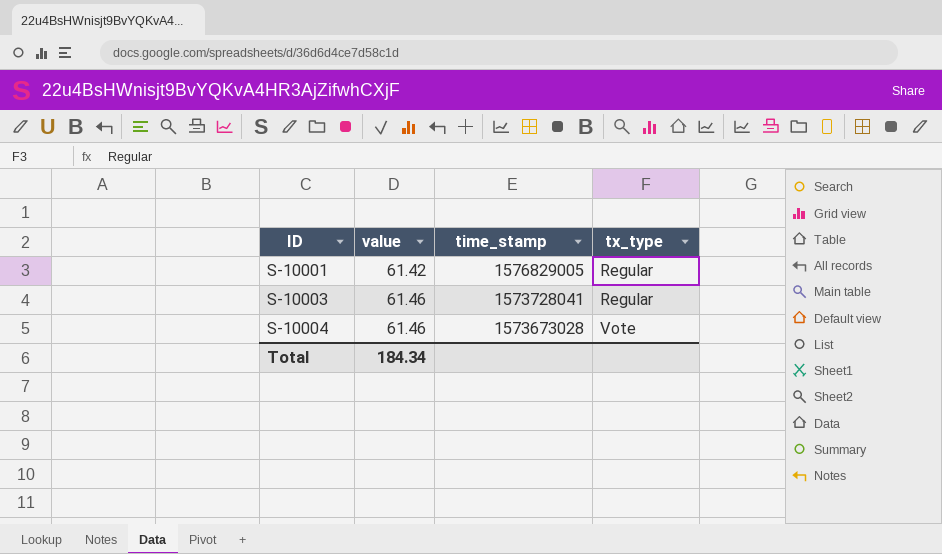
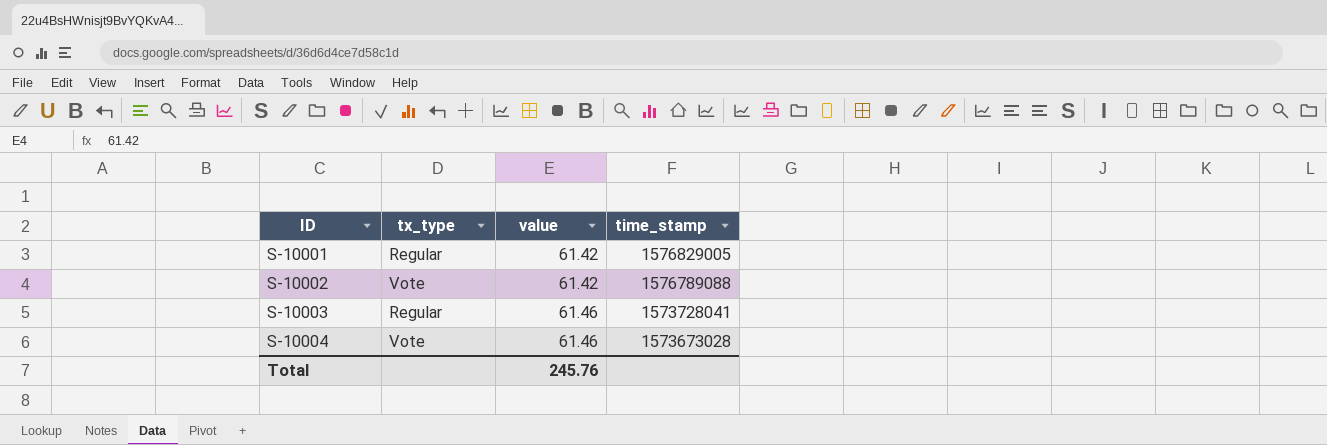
column tx_type | position: 4 -> 2
row S-10002: none -> Vote | 61.42 | 1576789088
Total | value: 184.34 -> 245.76

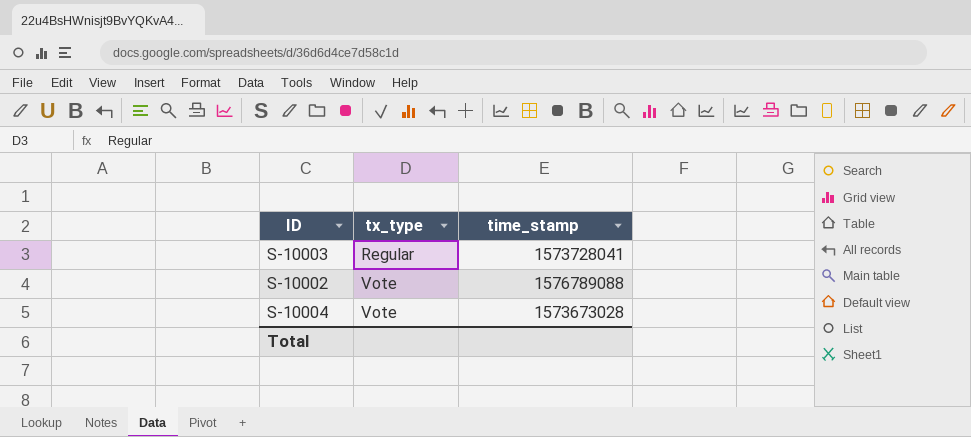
row order: ID ascending -> tx_type ascending
column value | position: 3 -> none
row S-10001: Regular | 61.42 | 1576829005 -> none

